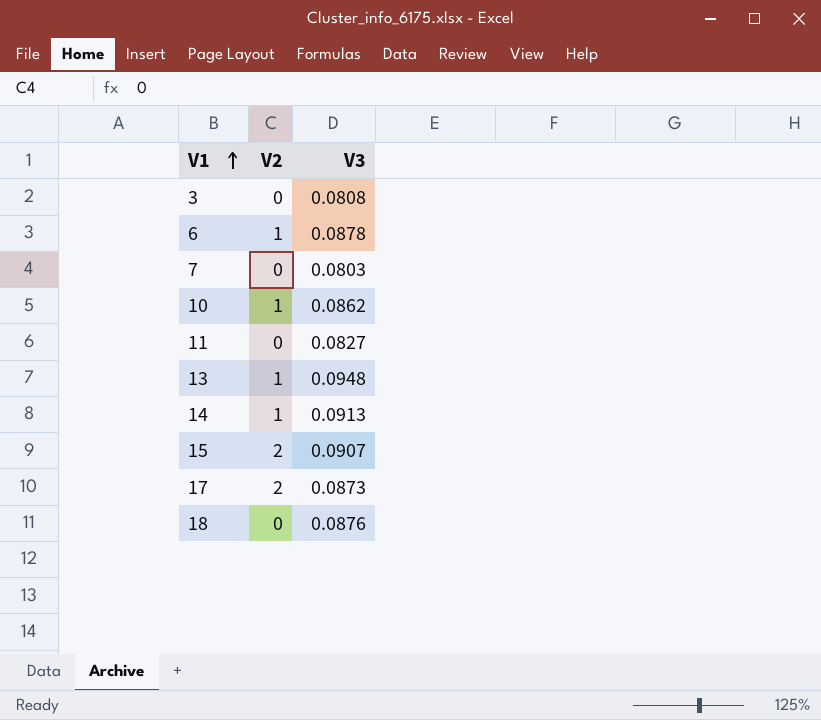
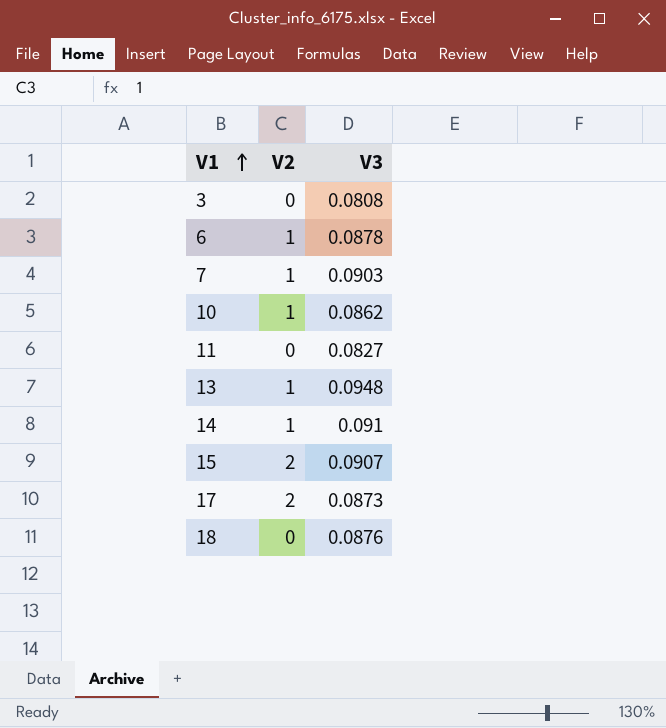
7 | V2: 0 -> 1
7 | V3: 0.0803 -> 0.0903
14 | V3: 0.0913 -> 0.091

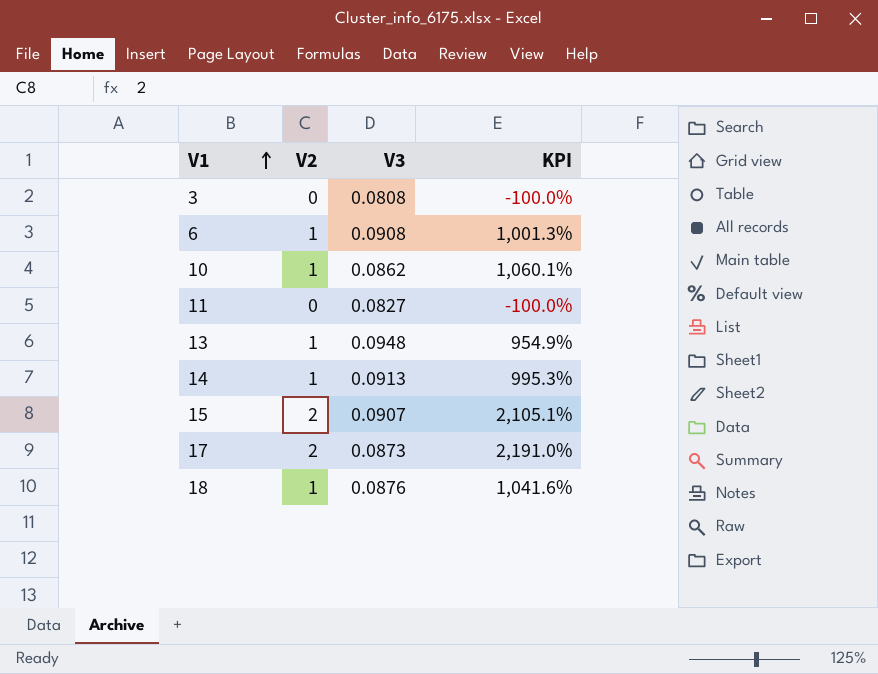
column KPI | formula: none -> ([V2] - [V3]) / [V3]
row 7: 1 | 0.0903 -> none
6 | V3: 0.0878 -> 0.0908
14 | V3: 0.091 -> 0.0913
18 | V2: 0 -> 1

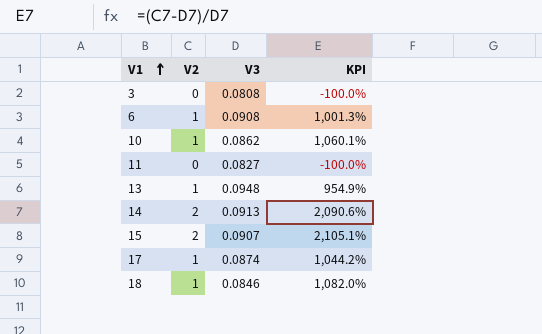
14 | V2: 1 -> 2
14 | KPI: 995.3% -> 2,090.6%
17 | V2: 2 -> 1
17 | V3: 0.0873 -> 0.0874
17 | KPI: 2,191.0% -> 1,044.2%
18 | V3: 0.0876 -> 0.0846
18 | KPI: 1,041.6% -> 1,082.0%

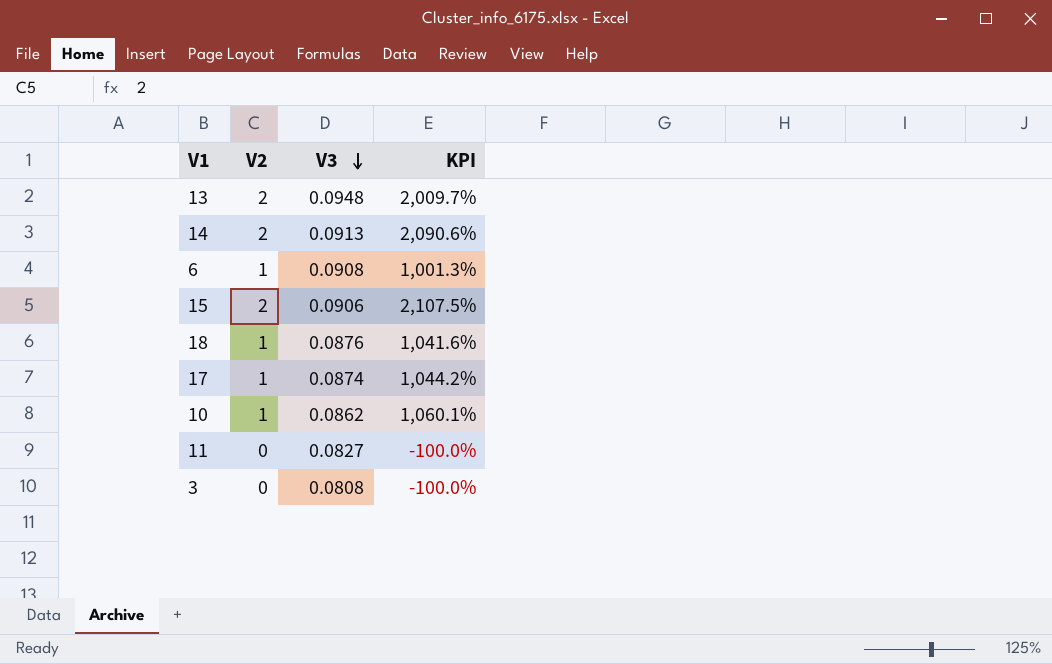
row order: V1 ascending -> V3 descending
13 | V2: 1 -> 2
13 | KPI: 954.9% -> 2,009.7%
15 | V3: 0.0907 -> 0.0906
15 | KPI: 2,105.1% -> 2,107.5%
18 | V3: 0.0846 -> 0.0876
18 | KPI: 1,082.0% -> 1,041.6%

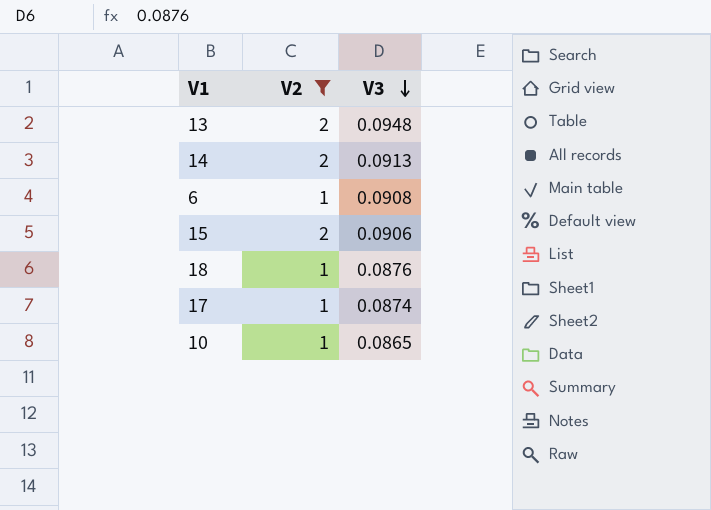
filter: none -> V2 != 0
column KPI | formula: ([V2] - [V3]) / [V3] -> none
10 | V3: 0.0862 -> 0.0865

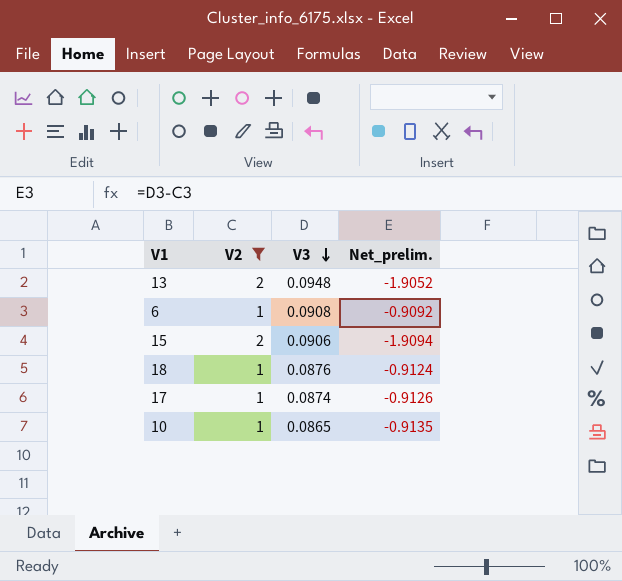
column Net_prelim. | formula: none -> [V3] - [V2]
row 14: 2 | 0.0913 -> none

